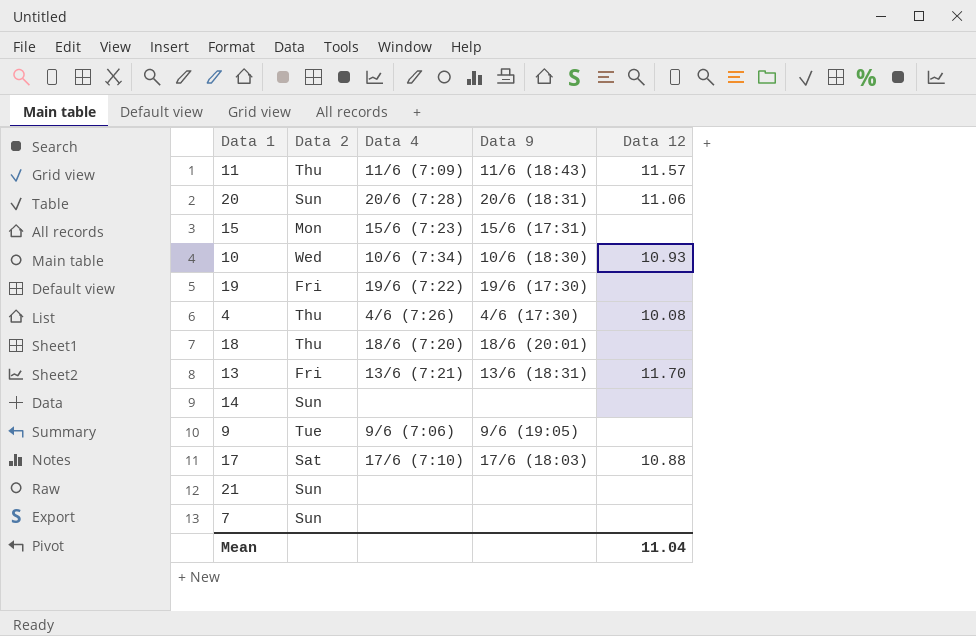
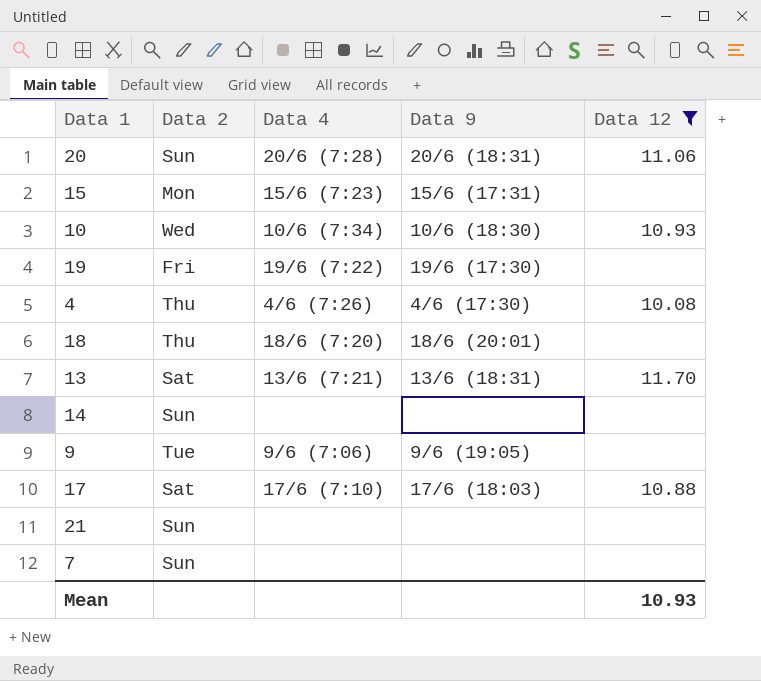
filter: none -> Data 12 != 11.57
13 | Data 2: Fri -> Sat
Mean | Data 12: 11.04 -> 10.93

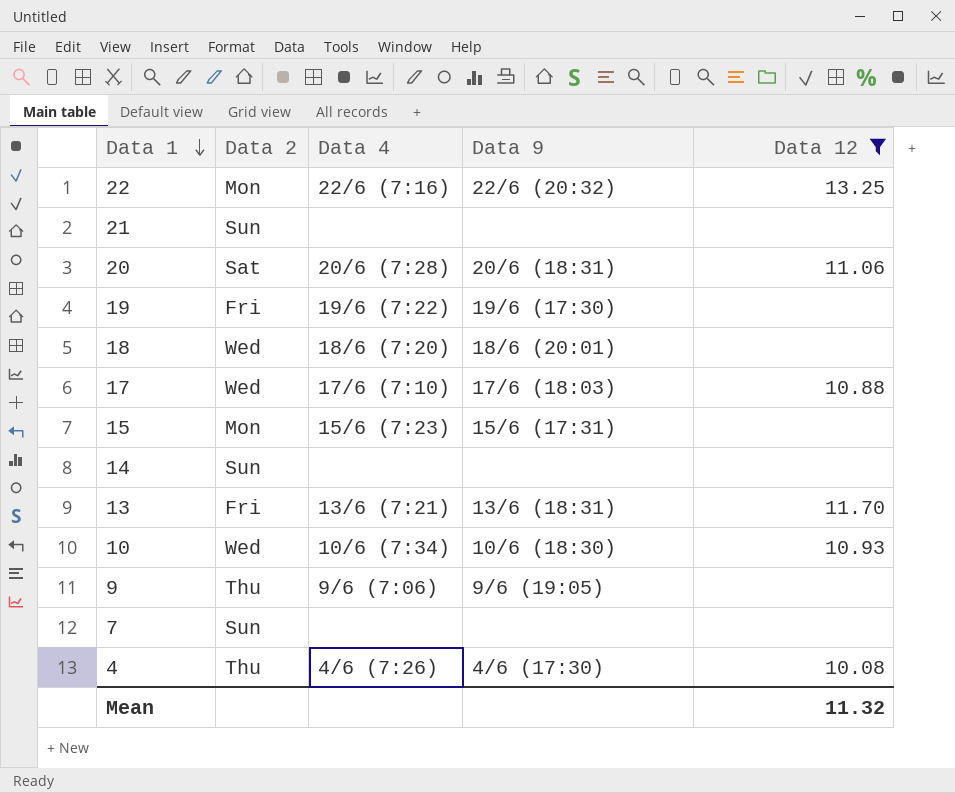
row order: none -> Data 1 descending
row 22: none -> Mon | 22/6 (7:16) | 22/6 (20:32) | 13.25
20 | Data 2: Sun -> Sat
18 | Data 2: Thu -> Wed
17 | Data 2: Sat -> Wed
13 | Data 2: Sat -> Fri
9 | Data 2: Tue -> Thu
Mean | Data 12: 10.93 -> 11.32

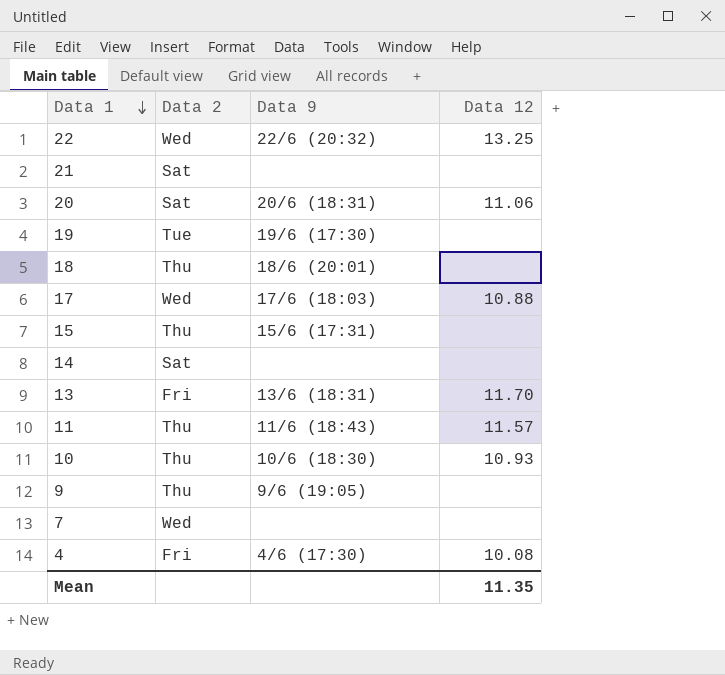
filter: Data 12 != 11.57 -> none
column Data 4 | position: 3 -> none
22 | Data 2: Mon -> Wed
21 | Data 2: Sun -> Sat
19 | Data 2: Fri -> Tue
18 | Data 2: Wed -> Thu
15 | Data 2: Mon -> Thu
14 | Data 2: Sun -> Sat
10 | Data 2: Wed -> Thu
7 | Data 2: Sun -> Wed
4 | Data 2: Thu -> Fri
Mean | Data 12: 11.32 -> 11.35

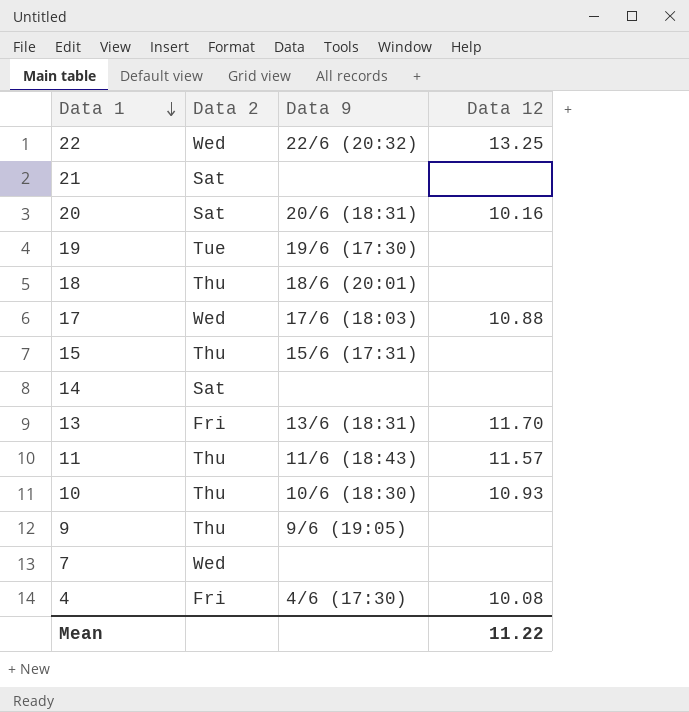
20 | Data 12: 11.06 -> 10.16
Mean | Data 12: 11.35 -> 11.22

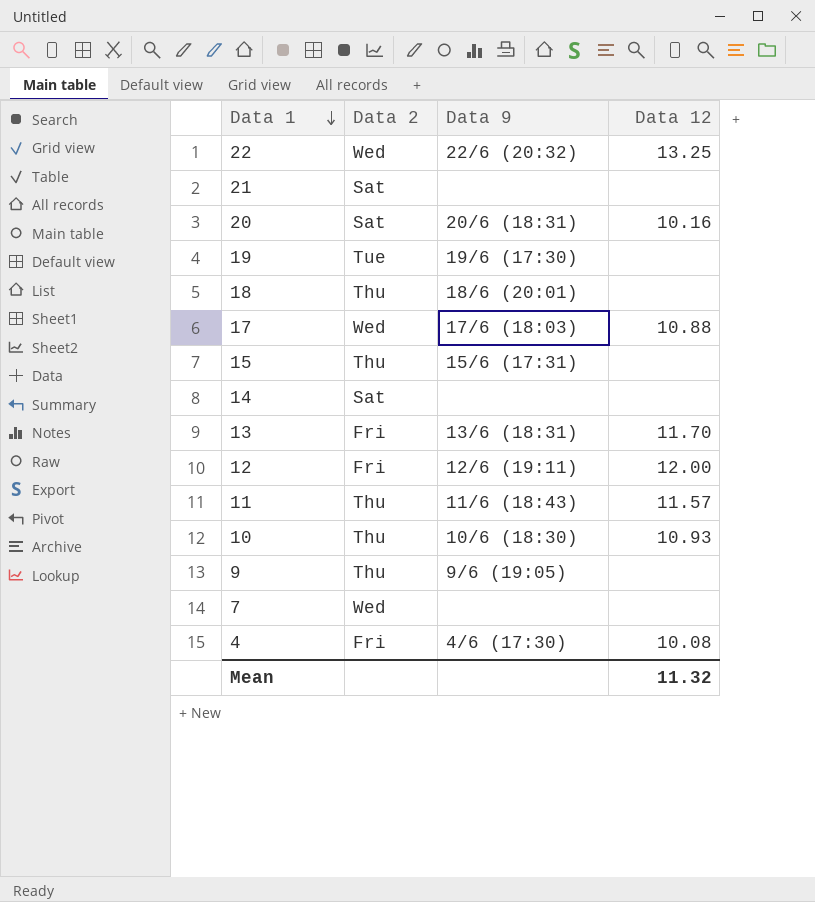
row 12: none -> Fri | 12/6 (19:11) | 12.00
Mean | Data 12: 11.22 -> 11.32

